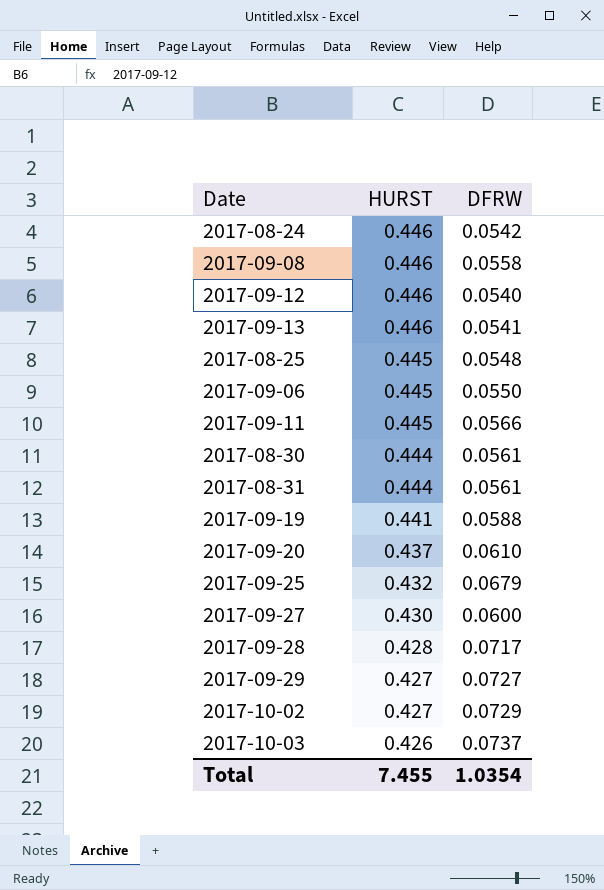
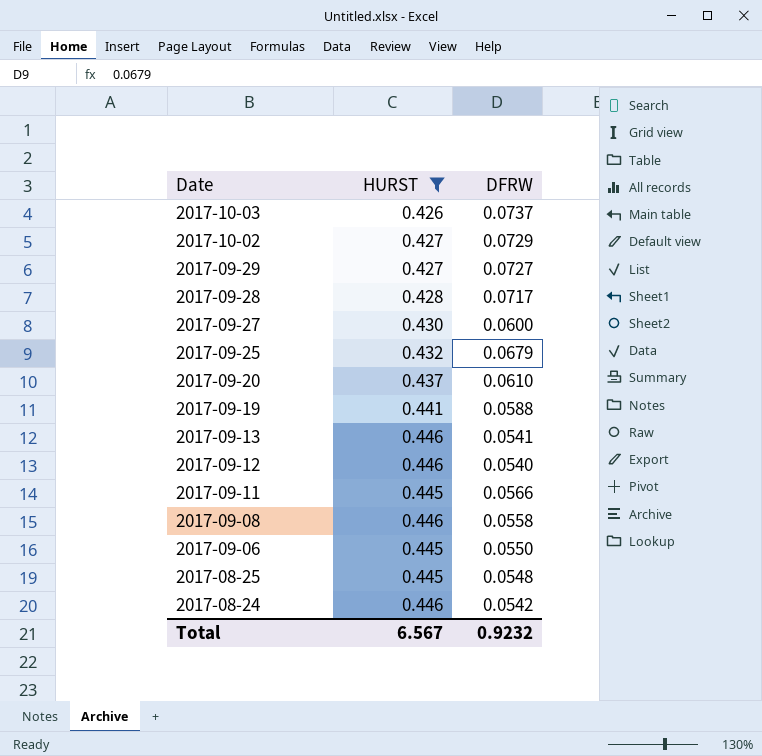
filter: none -> HURST != 0.444
row order: HURST descending -> Date descending
Total | HURST: 7.455 -> 6.567
Total | DFRW: 1.0354 -> 0.9232

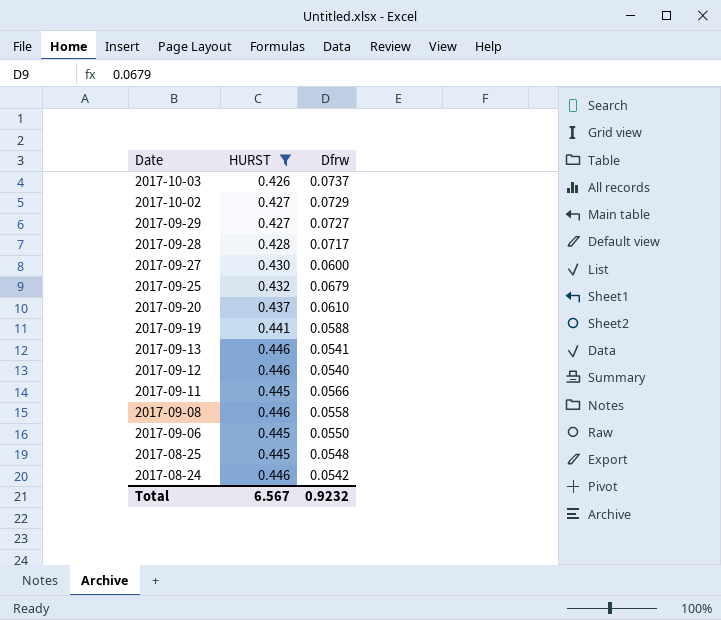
column name: DFRW -> Dfrw

